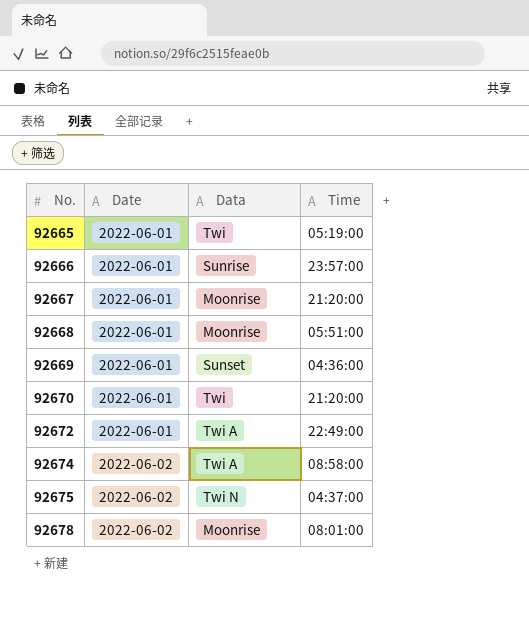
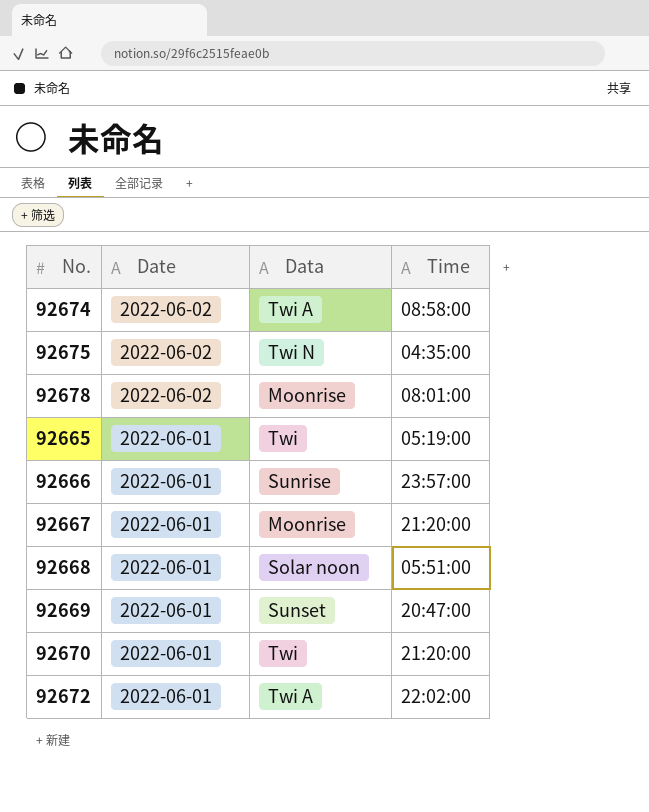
row order: No. ascending -> Date descending
92675 | Time: 04:37:00 -> 04:35:00
92668 | Data: Moonrise -> Solar noon
92669 | Time: 04:36:00 -> 20:47:00
92672 | Time: 22:49:00 -> 22:02:00

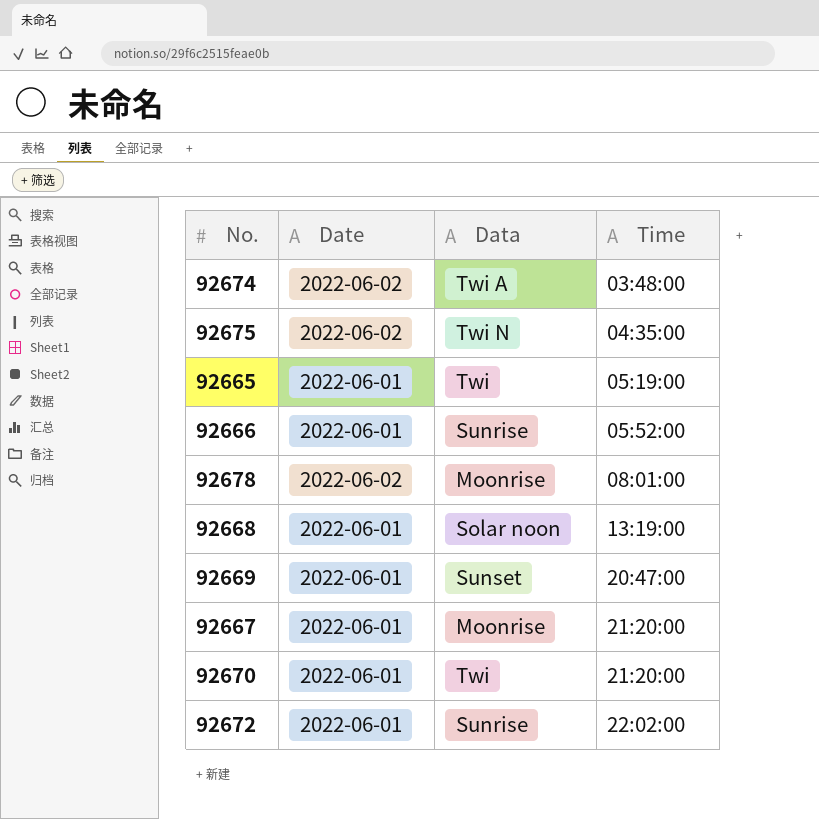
row order: Date descending -> Time ascending
92674 | Time: 08:58:00 -> 03:48:00
92666 | Time: 23:57:00 -> 05:52:00
92668 | Time: 05:51:00 -> 13:19:00
92672 | Data: Twi A -> Sunrise

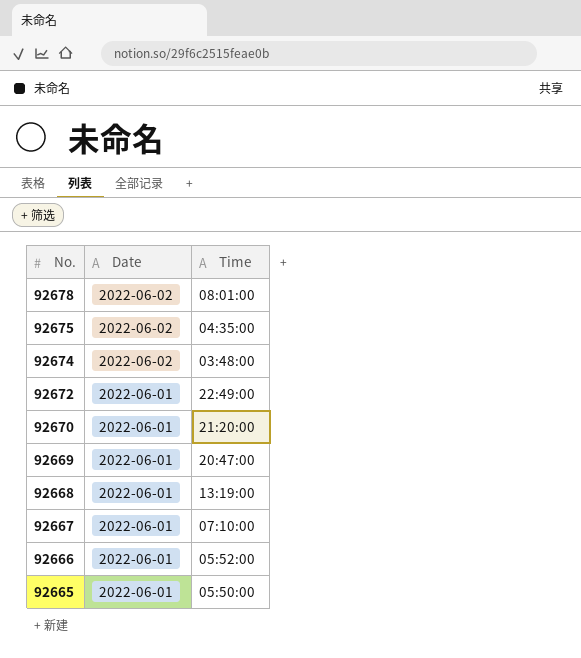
row order: Time ascending -> No. descending
column Data | position: 3 -> none
92672 | Time: 22:02:00 -> 22:49:00
92667 | Time: 21:20:00 -> 07:10:00
92665 | Time: 05:19:00 -> 05:50:00

